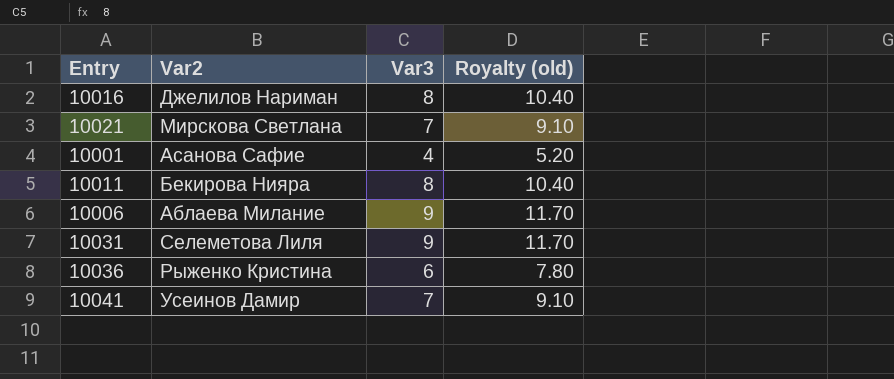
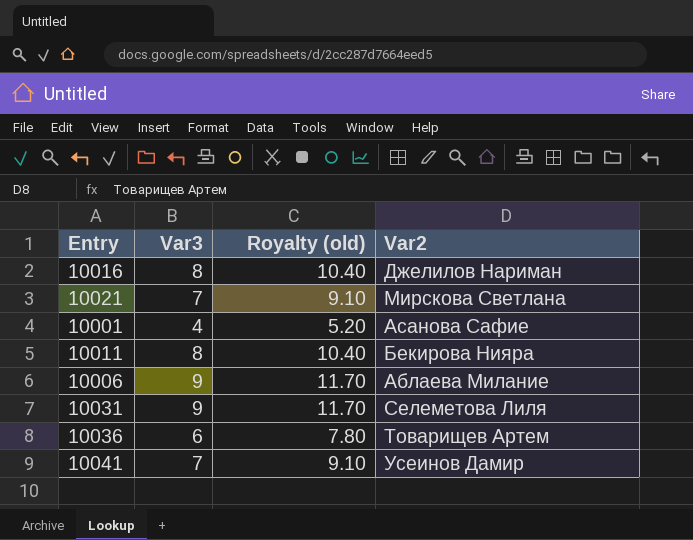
column Var2 | position: 2 -> 4
10036 | Var2: Рыженко Кристина -> Товарищев Артем

